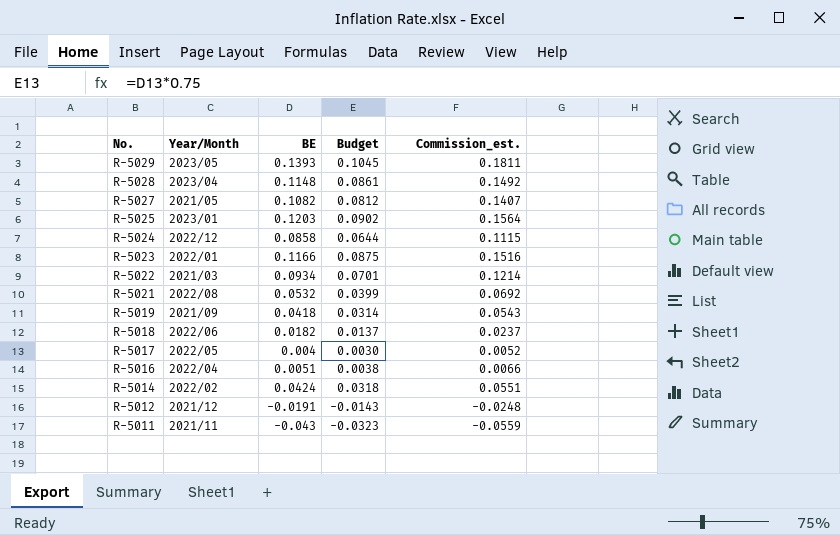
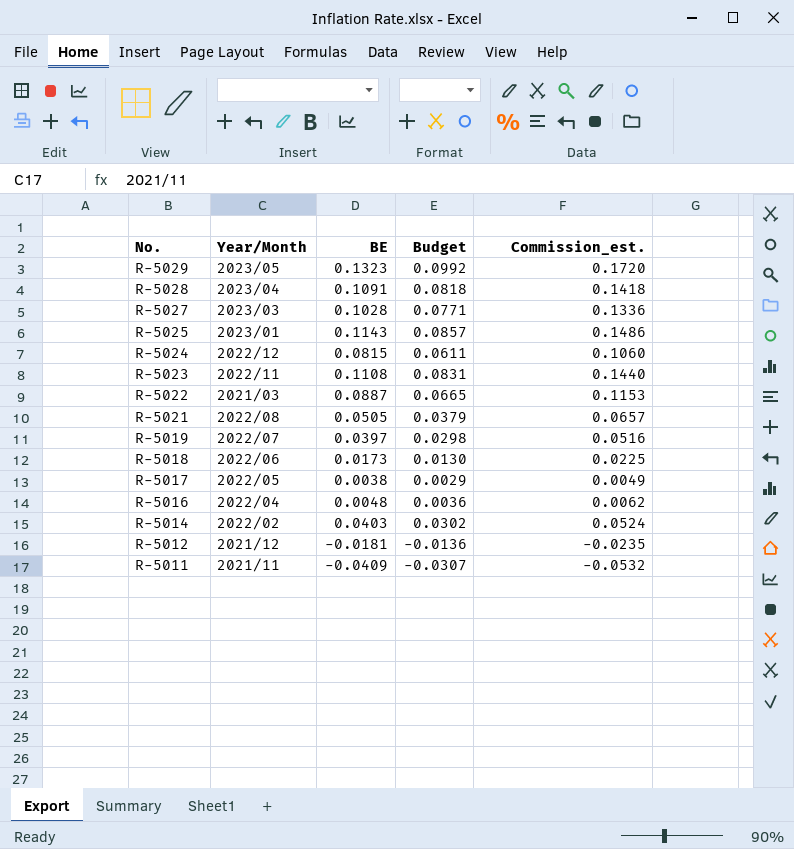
R-5029 | BE: 0.1393 -> 0.1323
R-5029 | Budget: 0.1045 -> 0.0992
R-5029 | Commission_est.: 0.1811 -> 0.1720
R-5028 | BE: 0.1148 -> 0.1091
R-5028 | Budget: 0.0861 -> 0.0818
R-5028 | Commission_est.: 0.1492 -> 0.1418
R-5027 | Year/Month: 2021/05 -> 2023/03
R-5027 | BE: 0.1082 -> 0.1028
R-5027 | Budget: 0.0812 -> 0.0771
R-5027 | Commission_est.: 0.1407 -> 0.1336
R-5025 | BE: 0.1203 -> 0.1143
R-5025 | Budget: 0.0902 -> 0.0857
R-5025 | Commission_est.: 0.1564 -> 0.1486
R-5024 | BE: 0.0858 -> 0.0815
R-5024 | Budget: 0.0644 -> 0.0611
R-5024 | Commission_est.: 0.1115 -> 0.1060
R-5023 | Year/Month: 2022/01 -> 2022/11
R-5023 | BE: 0.1166 -> 0.1108
R-5023 | Budget: 0.0875 -> 0.0831
R-5023 | Commission_est.: 0.1516 -> 0.1440
R-5022 | BE: 0.0934 -> 0.0887
R-5022 | Budget: 0.0701 -> 0.0665
R-5022 | Commission_est.: 0.1214 -> 0.1153
R-5021 | BE: 0.0532 -> 0.0505
R-5021 | Budget: 0.0399 -> 0.0379
R-5021 | Commission_est.: 0.0692 -> 0.0657
R-5019 | Year/Month: 2021/09 -> 2022/07
R-5019 | BE: 0.0418 -> 0.0397
R-5019 | Budget: 0.0314 -> 0.0298
R-5019 | Commission_est.: 0.0543 -> 0.0516
R-5018 | BE: 0.0182 -> 0.0173
R-5018 | Budget: 0.0137 -> 0.0130
R-5018 | Commission_est.: 0.0237 -> 0.0225
R-5017 | BE: 0.004 -> 0.0038
R-5017 | Budget: 0.0030 -> 0.0029
R-5017 | Commission_est.: 0.0052 -> 0.0049
R-5016 | BE: 0.0051 -> 0.0048
R-5016 | Budget: 0.0038 -> 0.0036
R-5016 | Commission_est.: 0.0066 -> 0.0062
R-5014 | BE: 0.0424 -> 0.0403
R-5014 | Budget: 0.0318 -> 0.0302
R-5014 | Commission_est.: 0.0551 -> 0.0524
R-5012 | BE: -0.0191 -> -0.0181
R-5012 | Budget: -0.0143 -> -0.0136
R-5012 | Commission_est.: -0.0248 -> -0.0235
R-5011 | BE: -0.043 -> -0.0409
R-5011 | Budget: -0.0323 -> -0.0307
R-5011 | Commission_est.: -0.0559 -> -0.0532

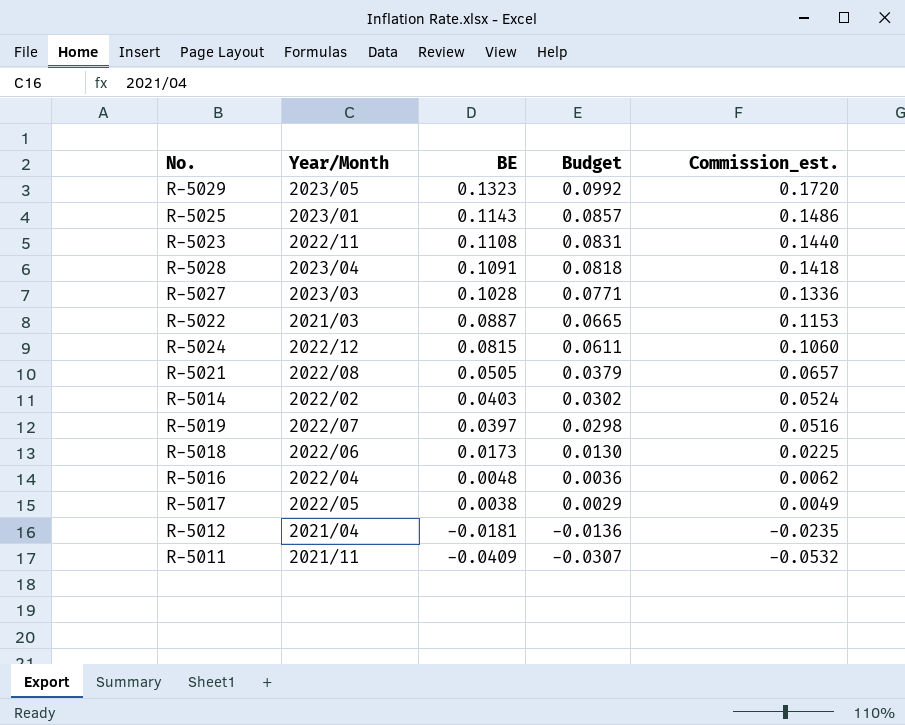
row order: No. descending -> BE descending
R-5012 | Year/Month: 2021/12 -> 2021/04

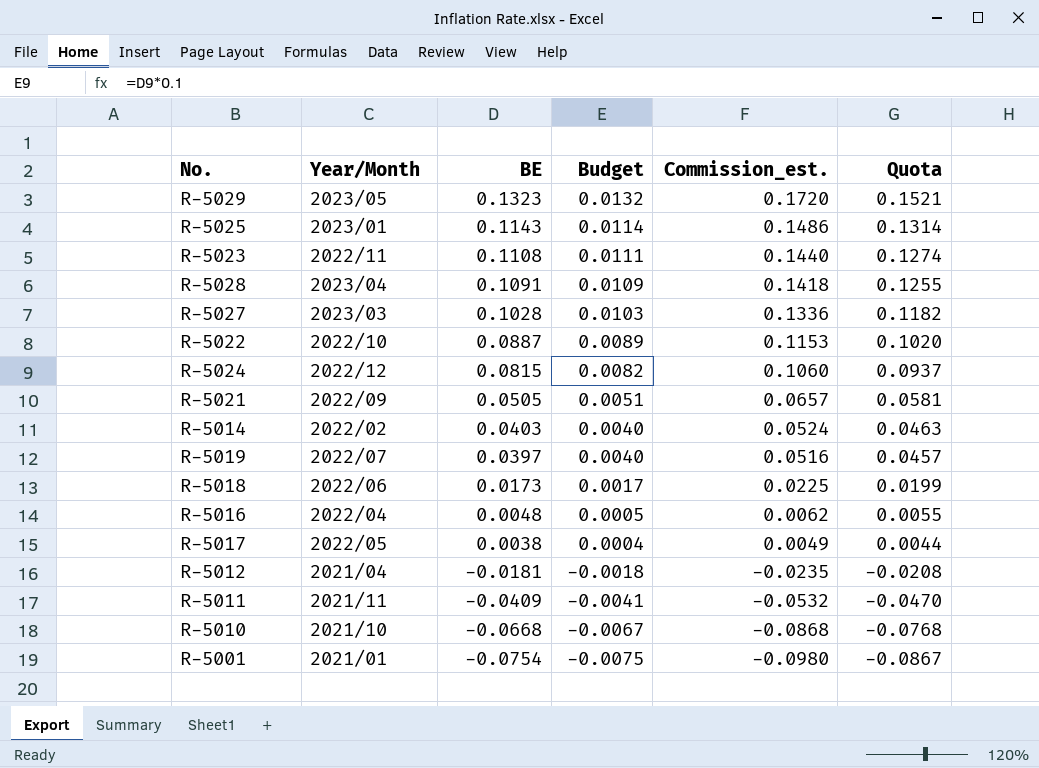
column Budget | formula: [BE] * 0.75 -> [BE] * 0.1
column Quota | formula: none -> [BE] * 1.15
R-5022 | Year/Month: 2021/03 -> 2022/10
R-5021 | Year/Month: 2022/08 -> 2022/09
row R-5010: none -> 2021/10 | -0.0668 | -0.0067 | -0.0868 | -0.0768
row R-5001: none -> 2021/01 | -0.0754 | -0.0075 | -0.0980 | -0.0867

